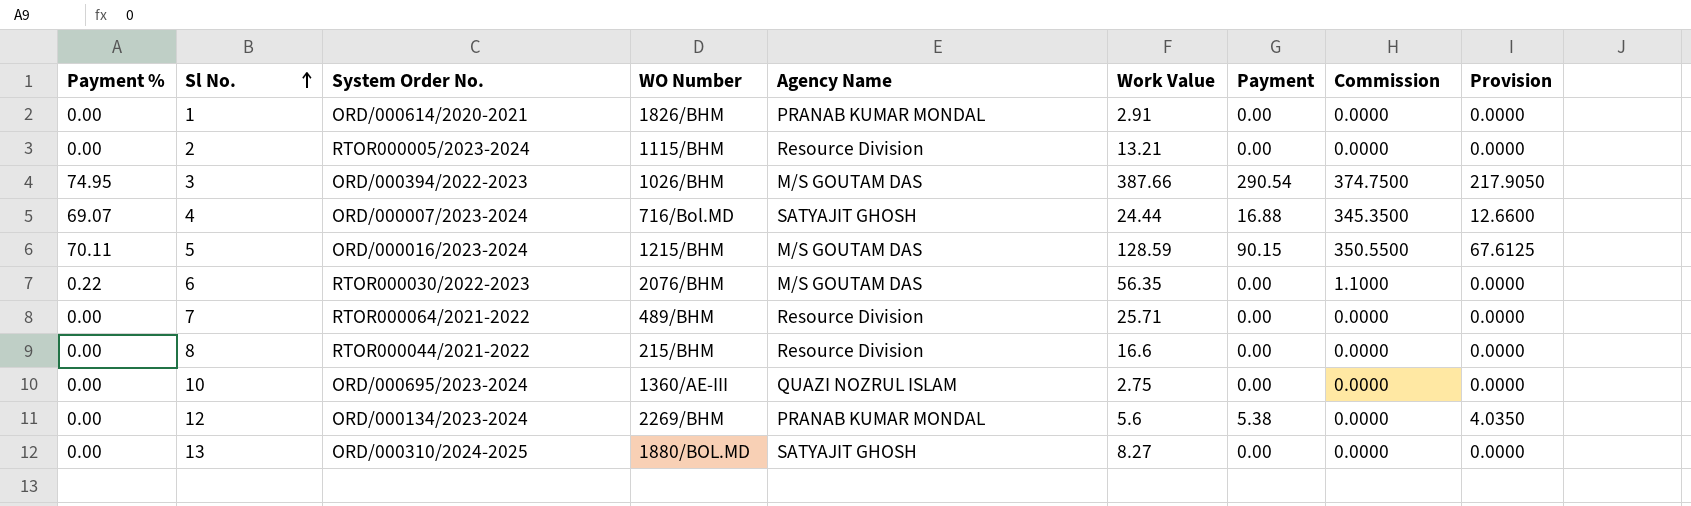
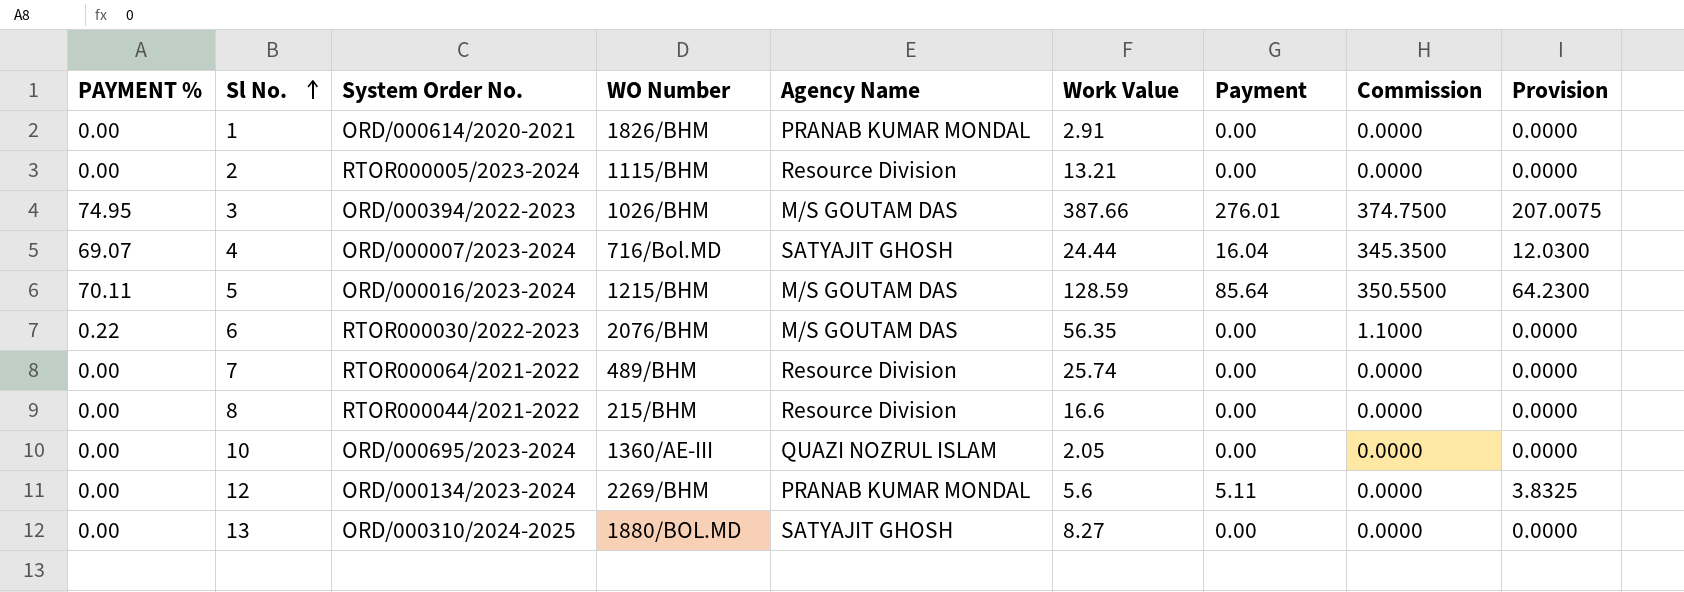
column name: Payment % -> PAYMENT %
3 | Payment: 290.54 -> 276.01
3 | Provision: 217.9050 -> 207.0075
4 | Payment: 16.88 -> 16.04
4 | Provision: 12.6600 -> 12.0300
5 | Payment: 90.15 -> 85.64
5 | Provision: 67.6125 -> 64.2300
7 | Work Value: 25.71 -> 25.74
10 | Work Value: 2.75 -> 2.05
12 | Payment: 5.38 -> 5.11
12 | Provision: 4.0350 -> 3.8325

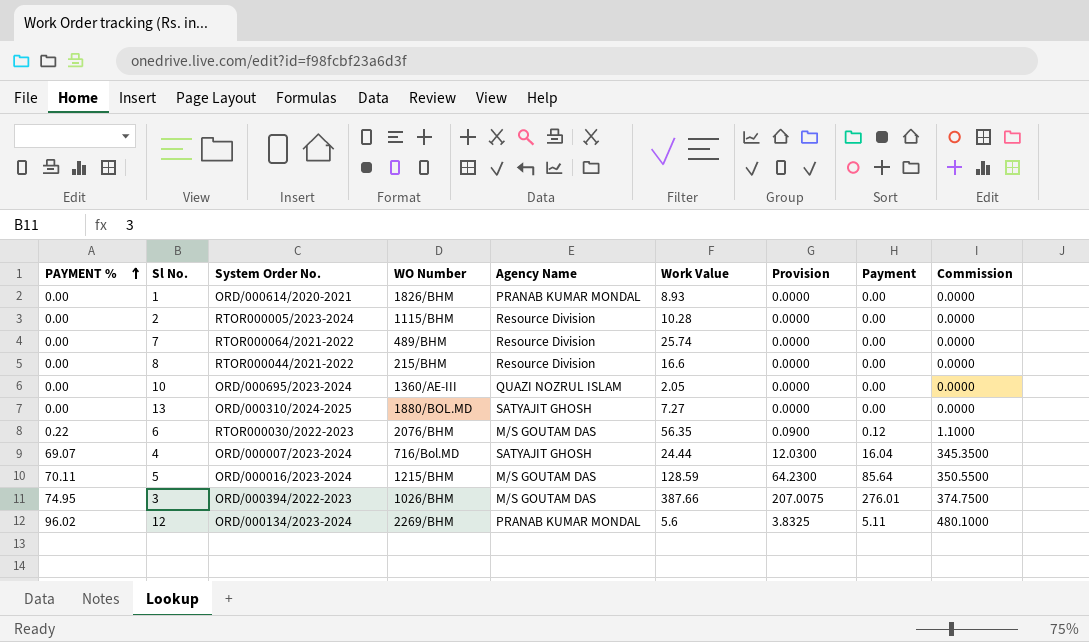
row order: Sl No. ascending -> PAYMENT % ascending
column Provision | position: 9 -> 7
1 | Work Value: 2.91 -> 8.93
2 | Work Value: 13.21 -> 10.28
13 | Work Value: 8.27 -> 7.27
6 | Provision: 0.0000 -> 0.0900
6 | Payment: 0.00 -> 0.12
12 | PAYMENT %: 0.00 -> 96.02
12 | Commission: 0.0000 -> 480.1000

